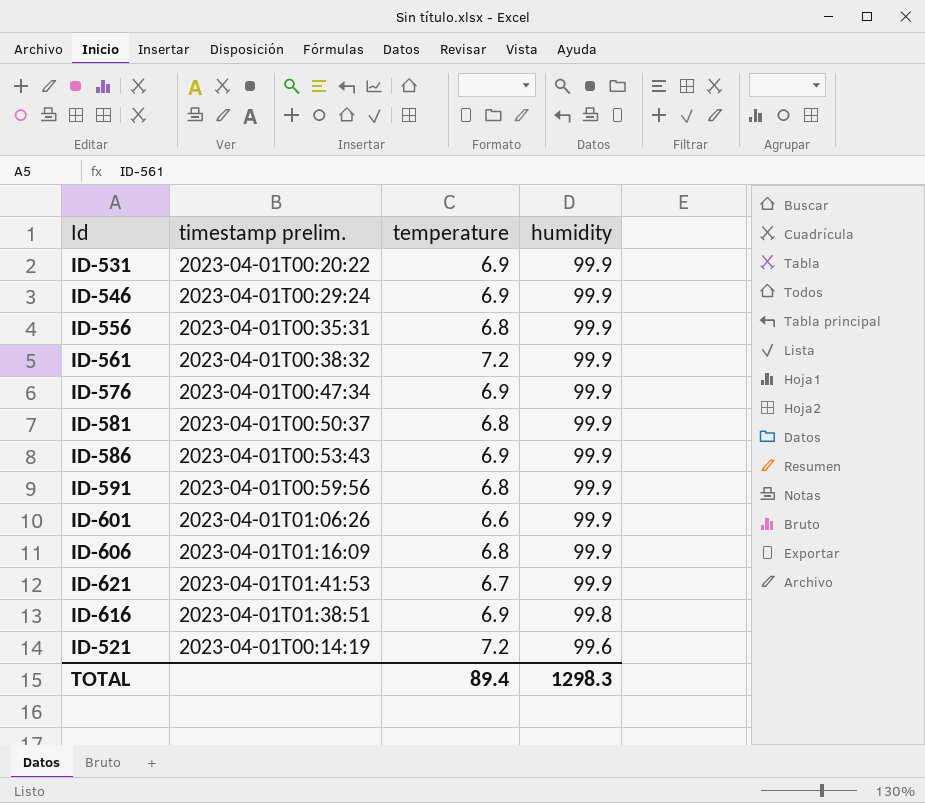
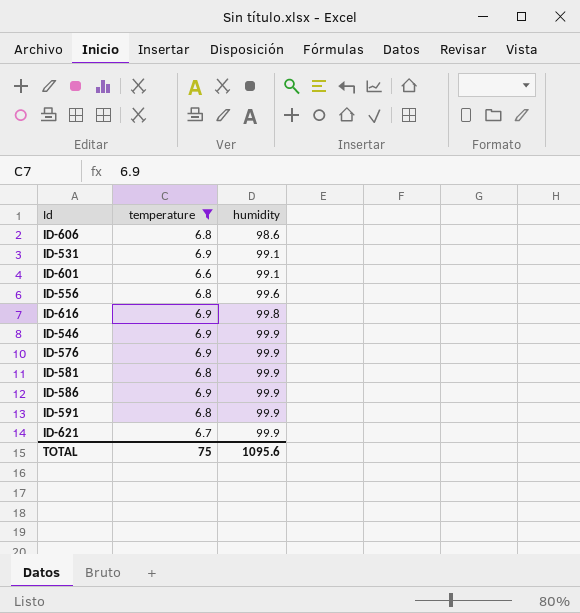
filter: none -> temperature != 7.2
row order: humidity descending -> humidity ascending
column timestamp prelim. | position: 2 -> none
ID-606 | humidity: 99.9 -> 98.6
ID-531 | humidity: 99.9 -> 99.1
ID-601 | humidity: 99.9 -> 99.1
ID-556 | humidity: 99.9 -> 99.6
TOTAL | temperature: 89.4 -> 75
TOTAL | humidity: 1298.3 -> 1095.6

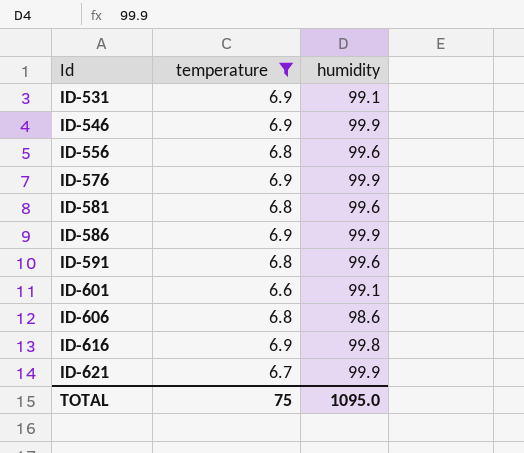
row order: humidity ascending -> Id ascending
ID-581 | humidity: 99.9 -> 99.6
ID-591 | humidity: 99.9 -> 99.6
TOTAL | humidity: 1095.6 -> 1095.0

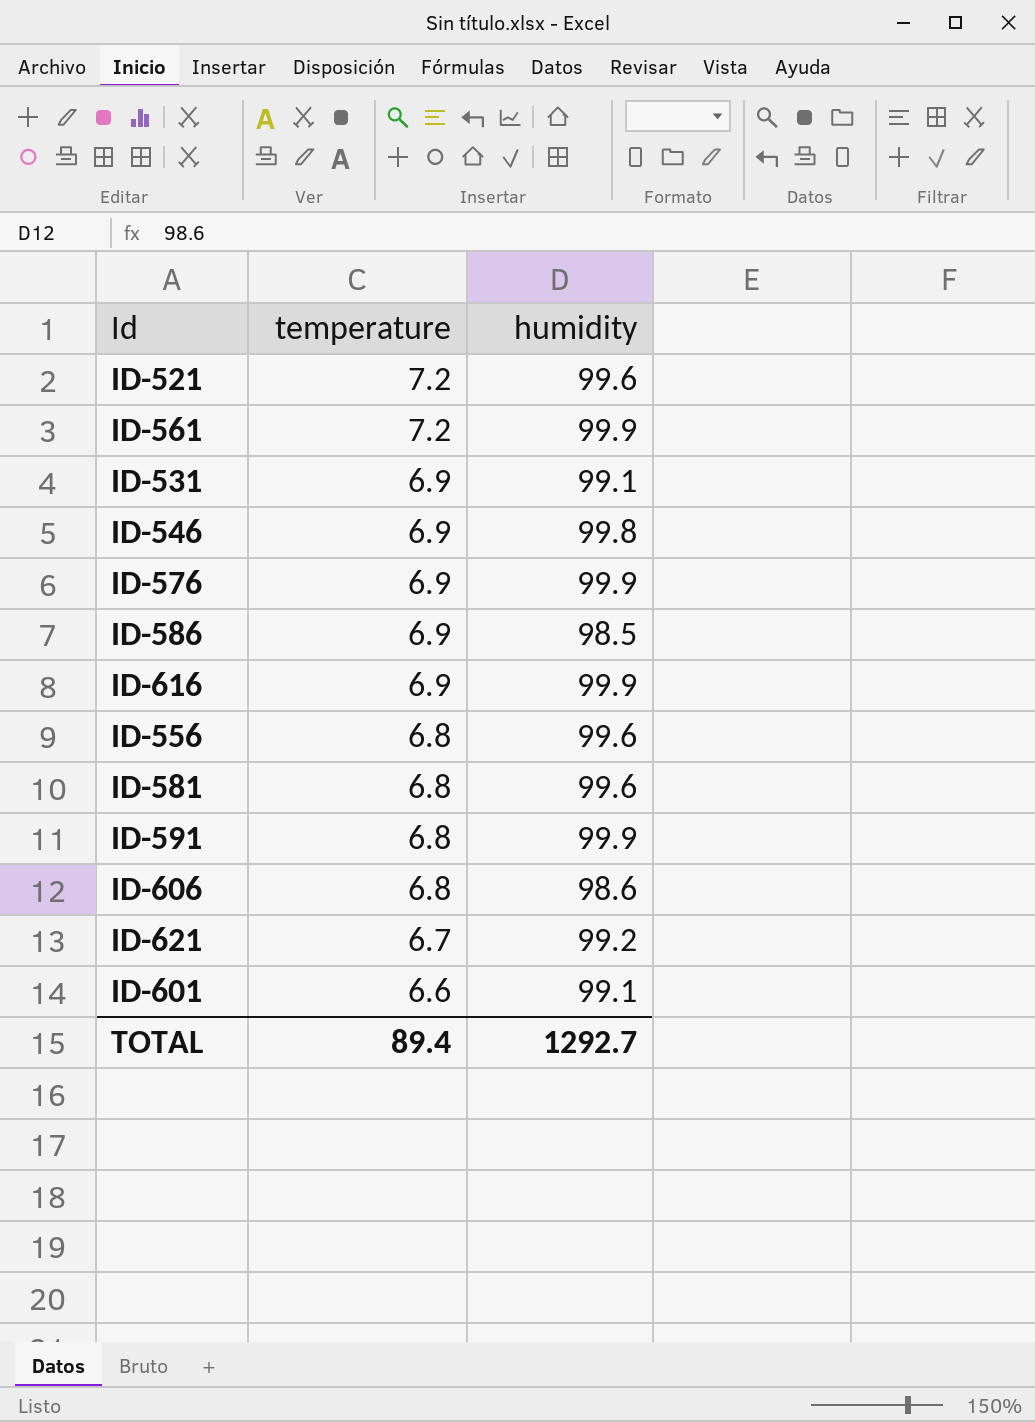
filter: temperature != 7.2 -> none
row order: Id ascending -> temperature descending
ID-546 | humidity: 99.9 -> 99.8
ID-586 | humidity: 99.9 -> 98.5
ID-616 | humidity: 99.8 -> 99.9
ID-591 | humidity: 99.6 -> 99.9
ID-621 | humidity: 99.9 -> 99.2
TOTAL | temperature: 75 -> 89.4
TOTAL | humidity: 1095.0 -> 1292.7

